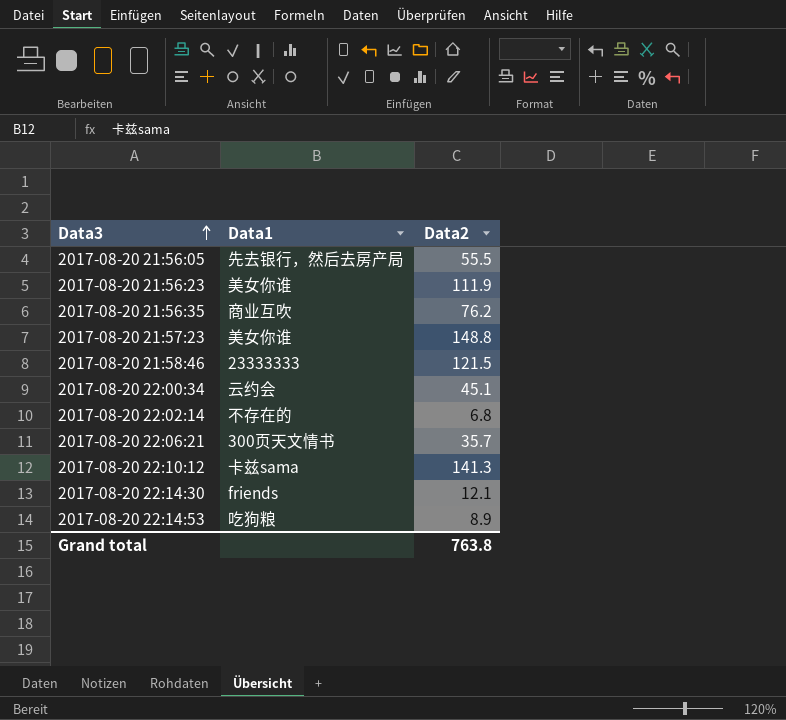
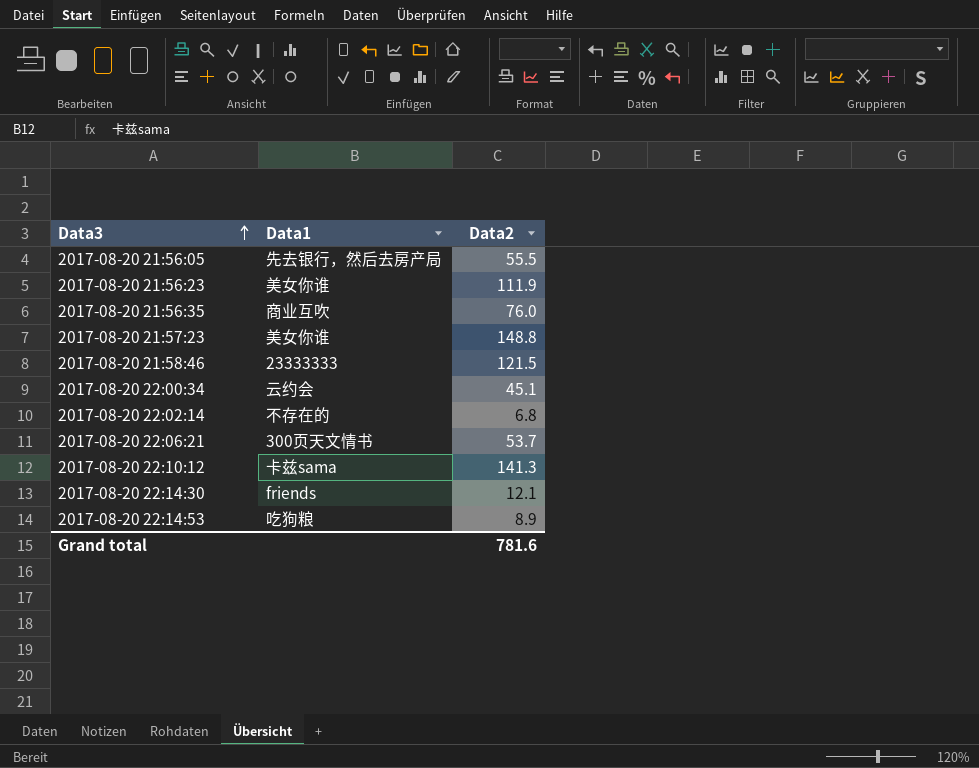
2017-08-20 21:56:35 | Data2: 76.2 -> 76.0
2017-08-20 22:06:21 | Data2: 35.7 -> 53.7
Grand total | Data2: 763.8 -> 781.6

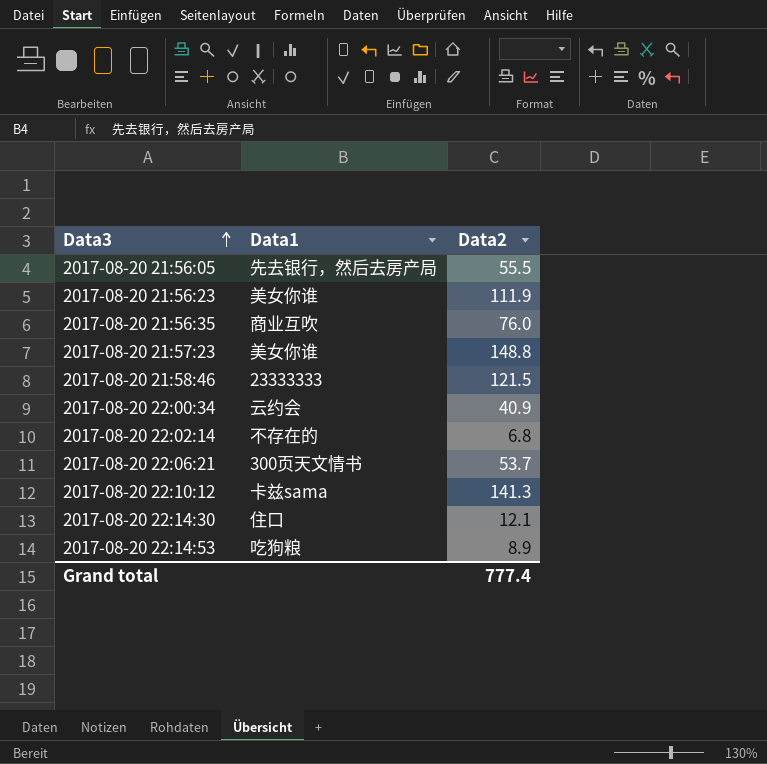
2017-08-20 22:00:34 | Data2: 45.1 -> 40.9
2017-08-20 22:14:30 | Data1: friends -> 住口
Grand total | Data2: 781.6 -> 777.4

